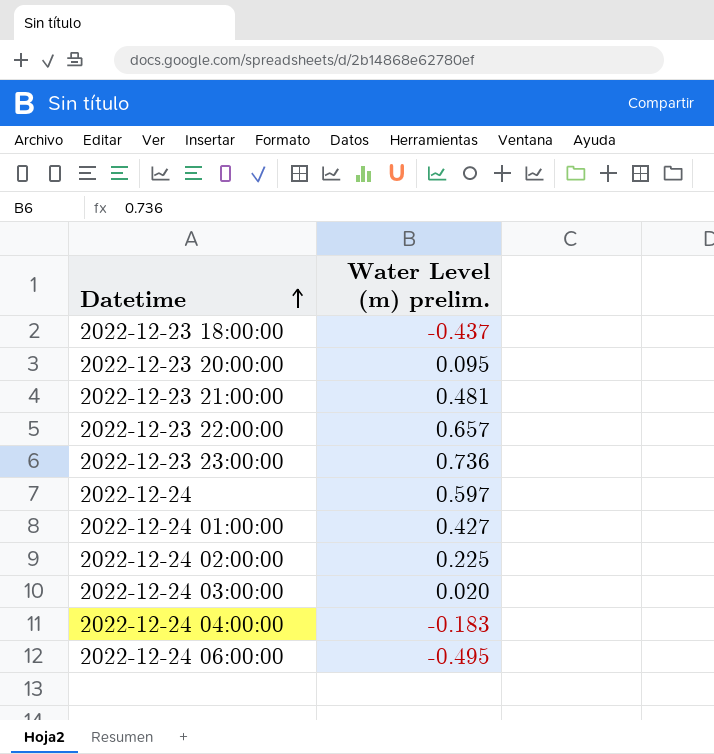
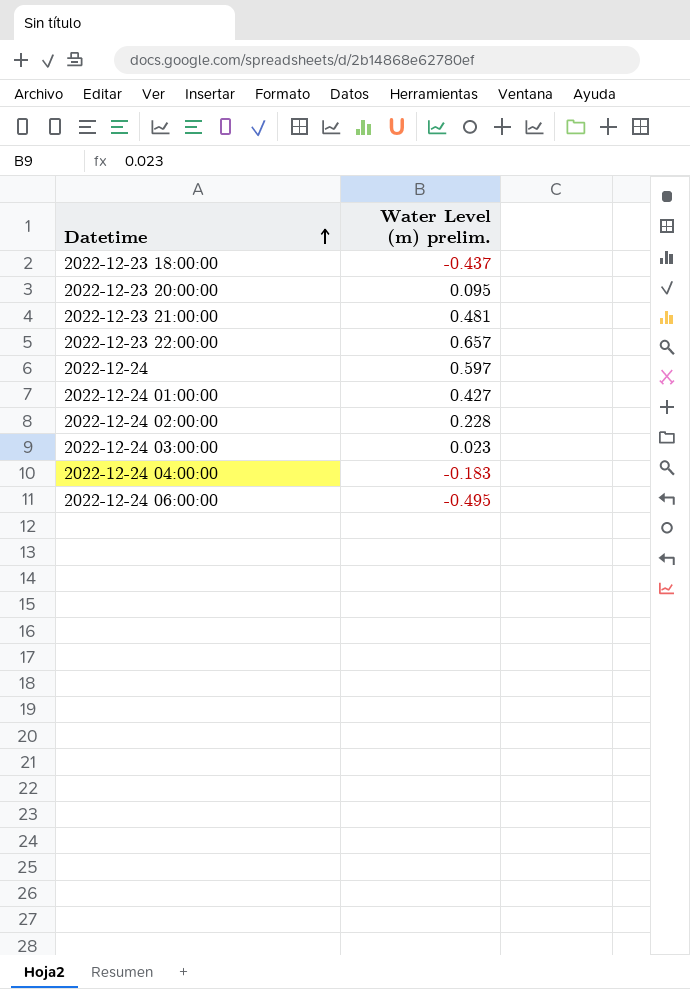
row 2022-12-23 23:00:00: 0.736 -> none
2022-12-24 02:00:00 | Water Level (m) prelim.: 0.225 -> 0.228
2022-12-24 03:00:00 | Water Level (m) prelim.: 0.020 -> 0.023

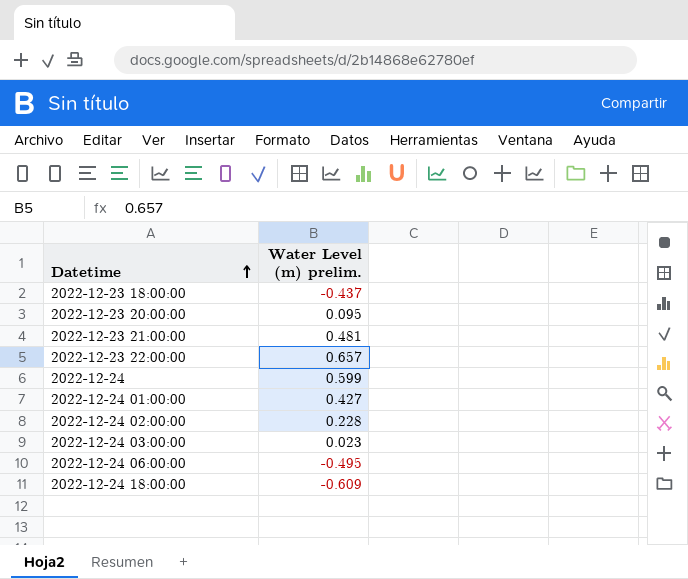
row 2022-12-24 04:00:00: -0.183 -> none
2022-12-24 | Water Level (m) prelim.: 0.597 -> 0.599
row 2022-12-24 18:00:00: none -> -0.609

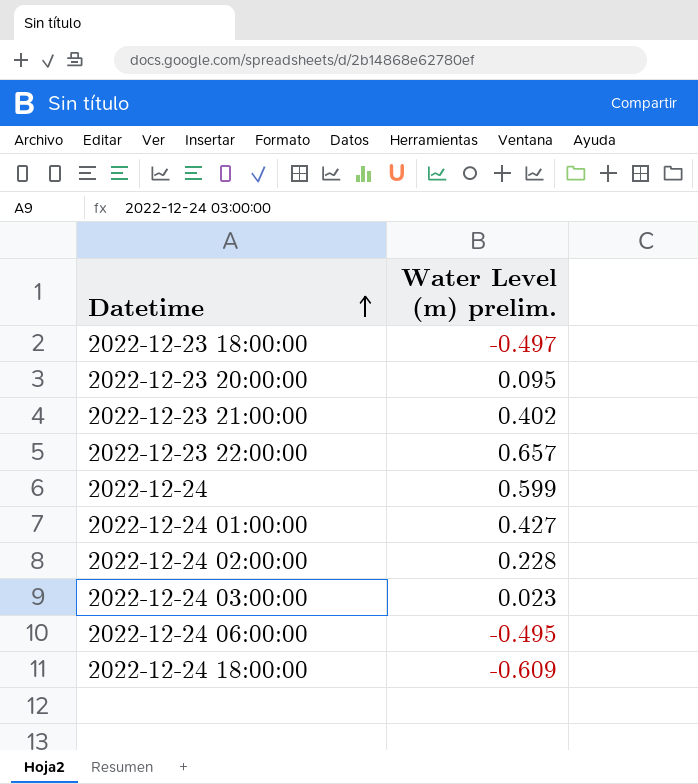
2022-12-23 18:00:00 | Water Level (m) prelim.: -0.437 -> -0.497
2022-12-23 21:00:00 | Water Level (m) prelim.: 0.481 -> 0.402

